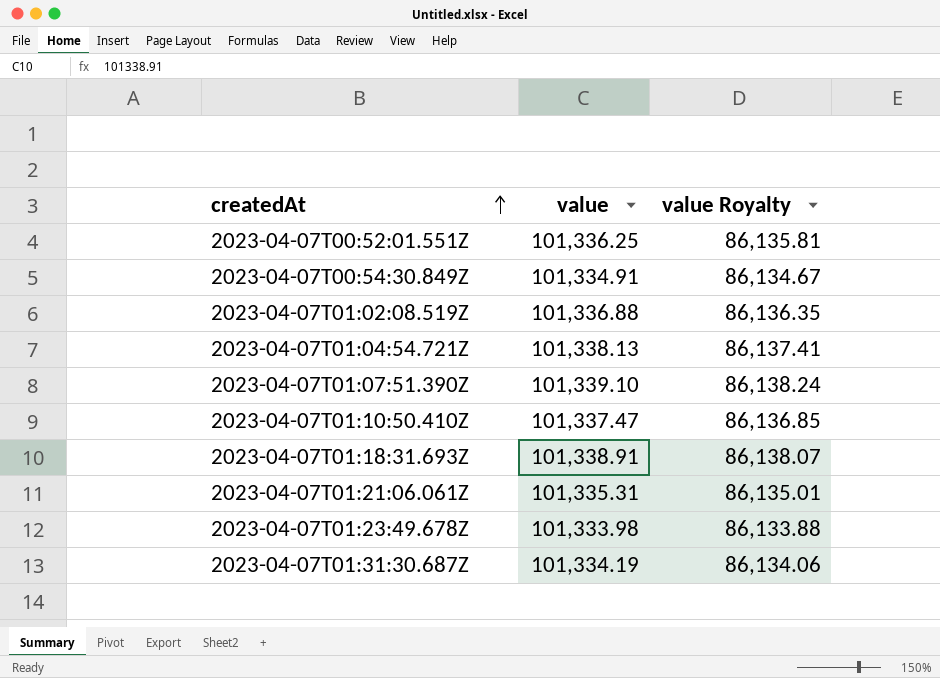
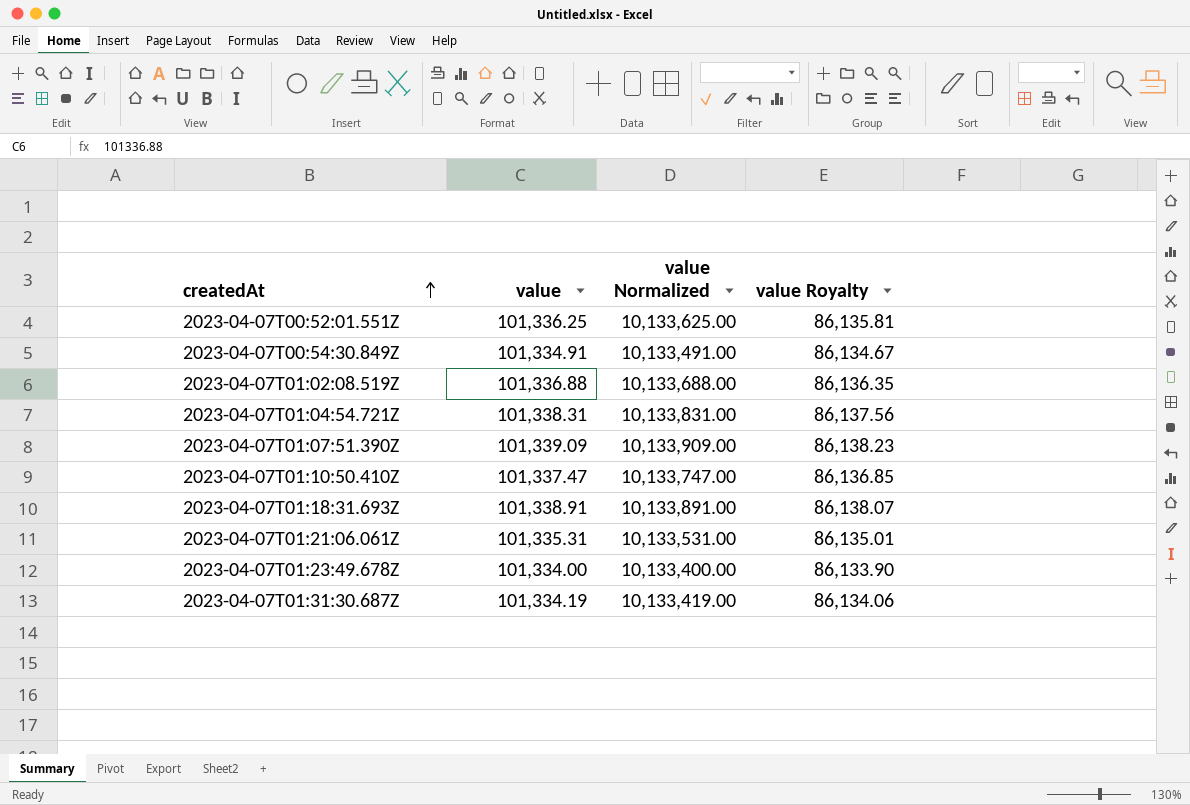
column value Normalized | formula: none -> [value] * 100
2023-04-07T01:04:54.721Z | value: 101,338.13 -> 101,338.31
2023-04-07T01:04:54.721Z | value Royalty: 86,137.41 -> 86,137.56
2023-04-07T01:07:51.390Z | value: 101,339.10 -> 101,339.09
2023-04-07T01:07:51.390Z | value Royalty: 86,138.24 -> 86,138.23
2023-04-07T01:23:49.678Z | value: 101,333.98 -> 101,334.00
2023-04-07T01:23:49.678Z | value Royalty: 86,133.88 -> 86,133.90

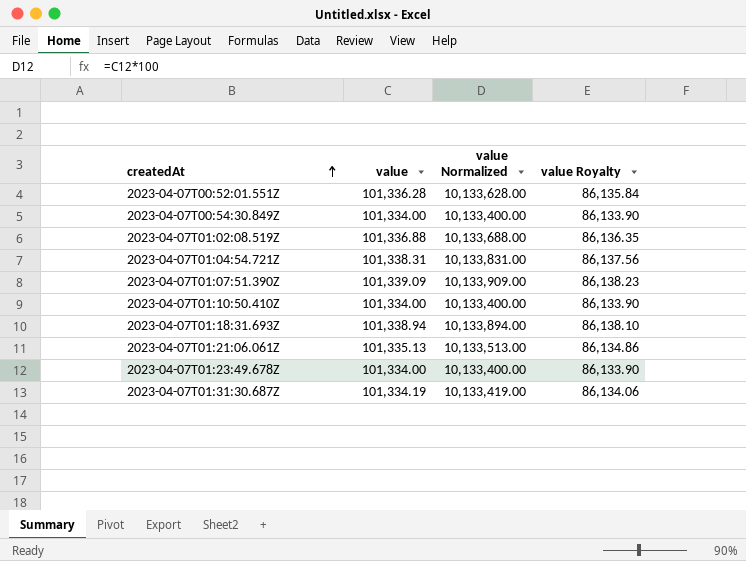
2023-04-07T00:52:01.551Z | value: 101,336.25 -> 101,336.28
2023-04-07T00:52:01.551Z | value Normalized: 10,133,625.00 -> 10,133,628.00
2023-04-07T00:52:01.551Z | value Royalty: 86,135.81 -> 86,135.84
2023-04-07T00:54:30.849Z | value: 101,334.91 -> 101,334.00
2023-04-07T00:54:30.849Z | value Normalized: 10,133,491.00 -> 10,133,400.00
2023-04-07T00:54:30.849Z | value Royalty: 86,134.67 -> 86,133.90
2023-04-07T01:10:50.410Z | value: 101,337.47 -> 101,334.00
2023-04-07T01:10:50.410Z | value Normalized: 10,133,747.00 -> 10,133,400.00
2023-04-07T01:10:50.410Z | value Royalty: 86,136.85 -> 86,133.90
2023-04-07T01:18:31.693Z | value: 101,338.91 -> 101,338.94
2023-04-07T01:18:31.693Z | value Normalized: 10,133,891.00 -> 10,133,894.00
2023-04-07T01:18:31.693Z | value Royalty: 86,138.07 -> 86,138.10
2023-04-07T01:21:06.061Z | value: 101,335.31 -> 101,335.13
2023-04-07T01:21:06.061Z | value Normalized: 10,133,531.00 -> 10,133,513.00
2023-04-07T01:21:06.061Z | value Royalty: 86,135.01 -> 86,134.86

